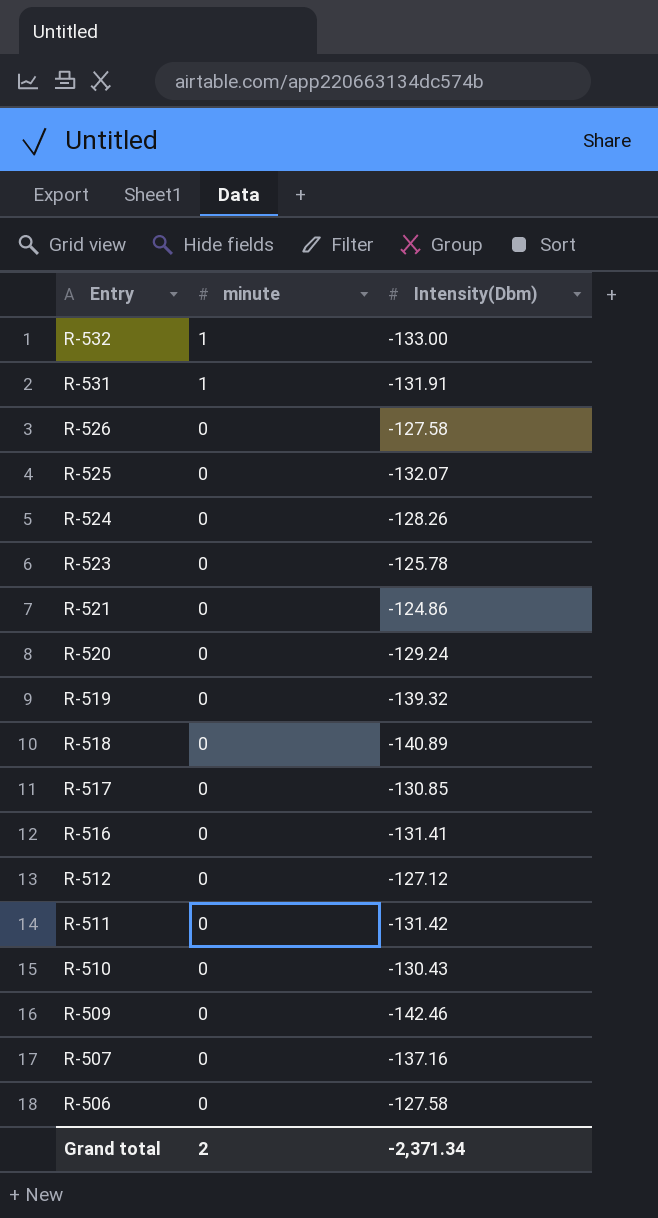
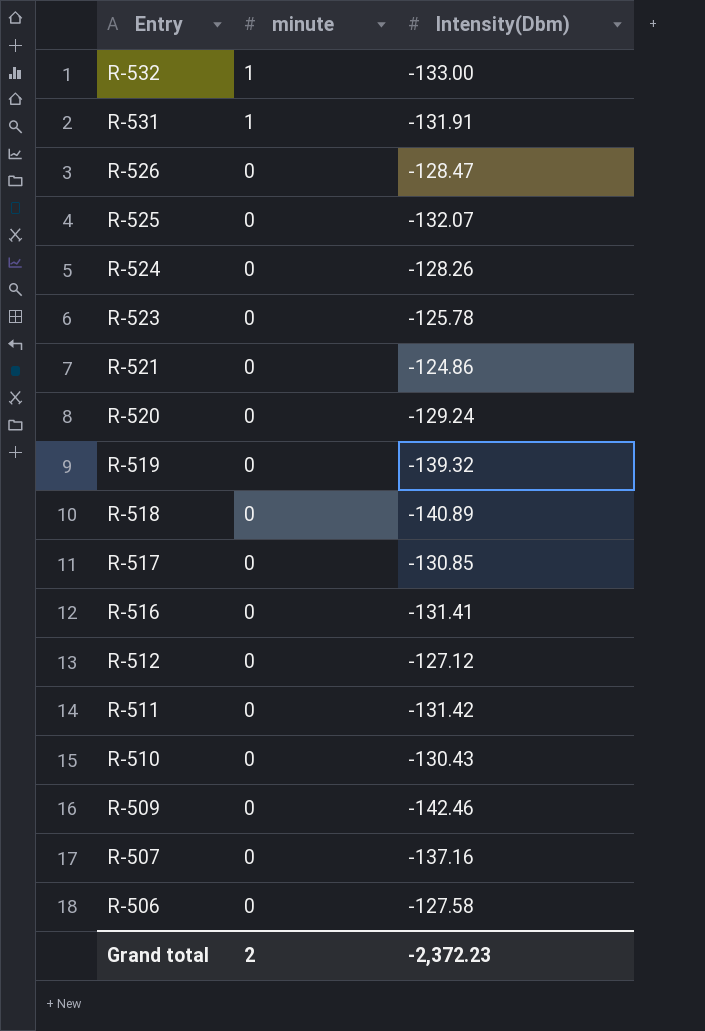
R-526 | Intensity(Dbm): -127.58 -> -128.47
Grand total | Intensity(Dbm): -2,371.34 -> -2,372.23

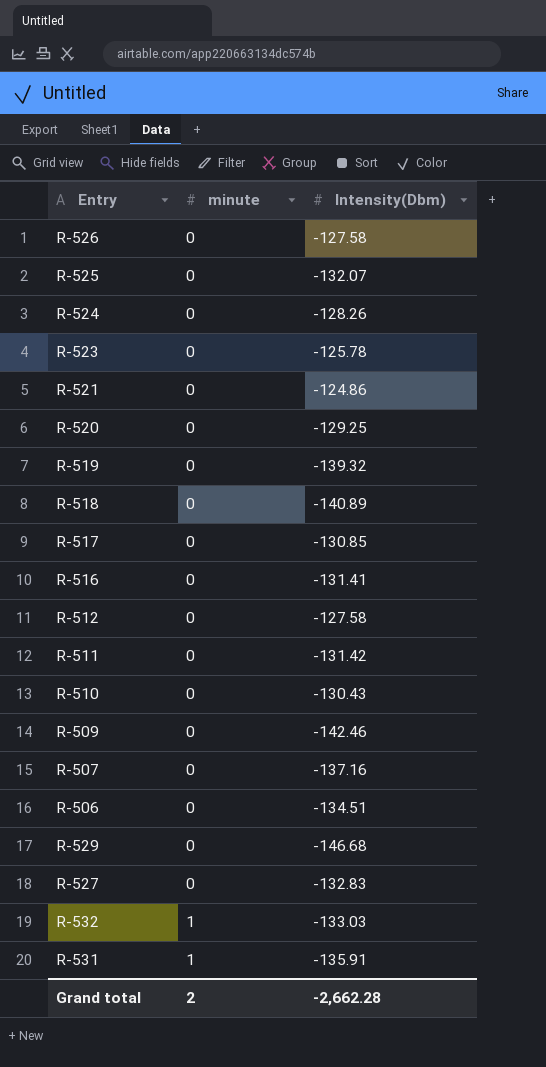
row order: Entry descending -> minute ascending
R-526 | Intensity(Dbm): -128.47 -> -127.58
R-520 | Intensity(Dbm): -129.24 -> -129.25
R-512 | Intensity(Dbm): -127.12 -> -127.58
R-506 | Intensity(Dbm): -127.58 -> -134.51
row R-529: none -> 0 | -146.68
row R-527: none -> 0 | -132.83
R-532 | Intensity(Dbm): -133.00 -> -133.03
R-531 | Intensity(Dbm): -131.91 -> -135.91
Grand total | Intensity(Dbm): -2,372.23 -> -2,662.28

